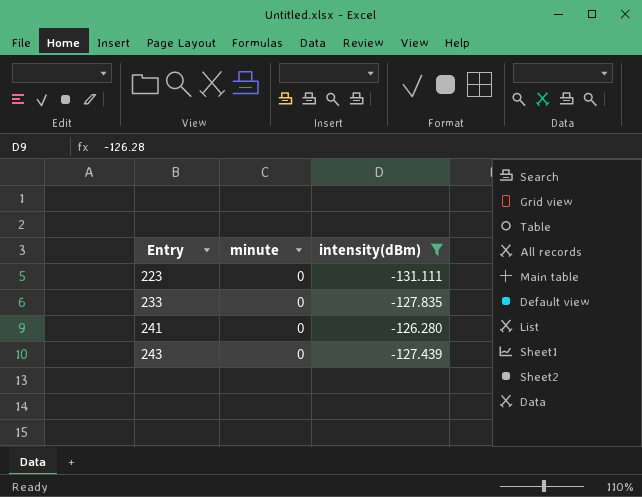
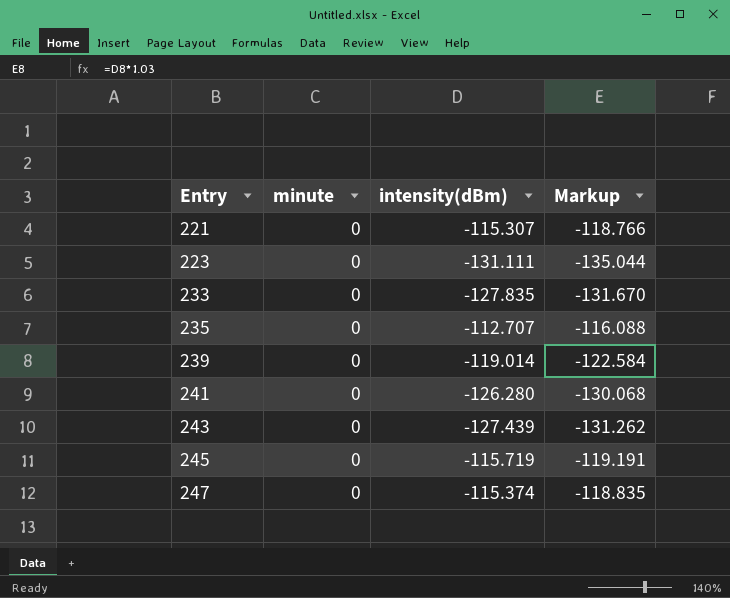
filter: intensity(dBm) <= -126.280 -> none
column Markup | formula: none -> [intensity(dBm)] * 1.03

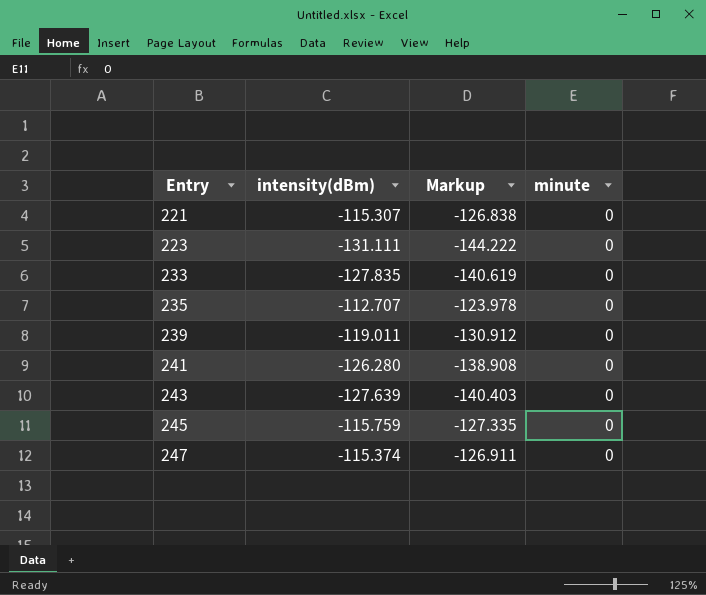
column Markup | formula: [intensity(dBm)] * 1.03 -> [intensity(dBm)] * 1.1
column minute | position: 2 -> 4
239 | intensity(dBm): -119.014 -> -119.011
243 | intensity(dBm): -127.439 -> -127.639
245 | intensity(dBm): -115.719 -> -115.759

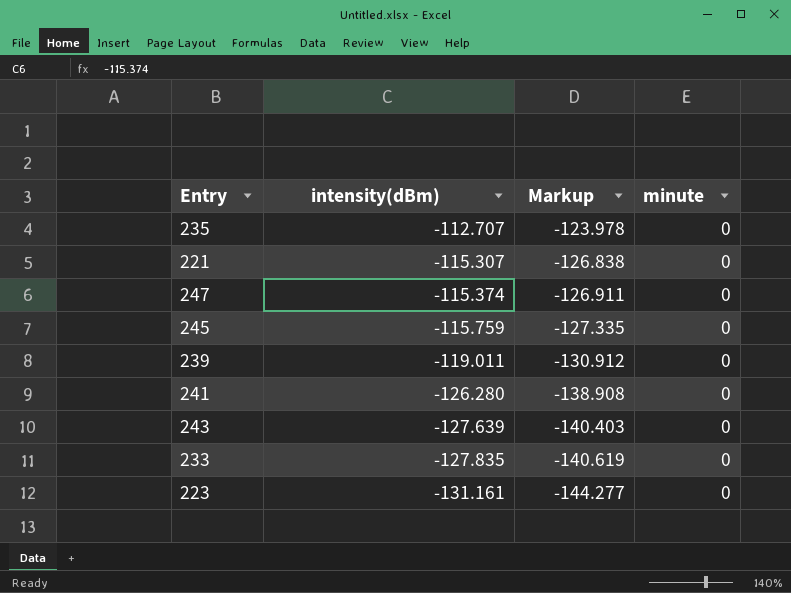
row order: Entry ascending -> intensity(dBm) descending
223 | intensity(dBm): -131.111 -> -131.161
223 | Markup: -144.222 -> -144.277

